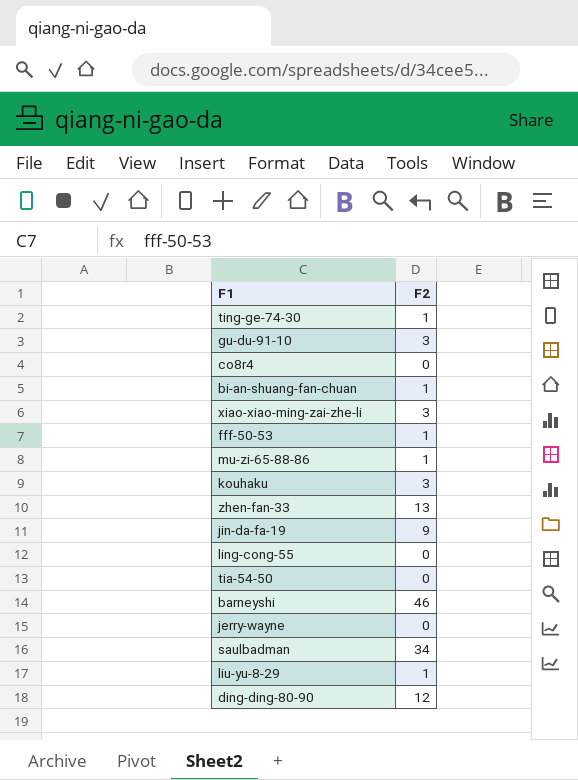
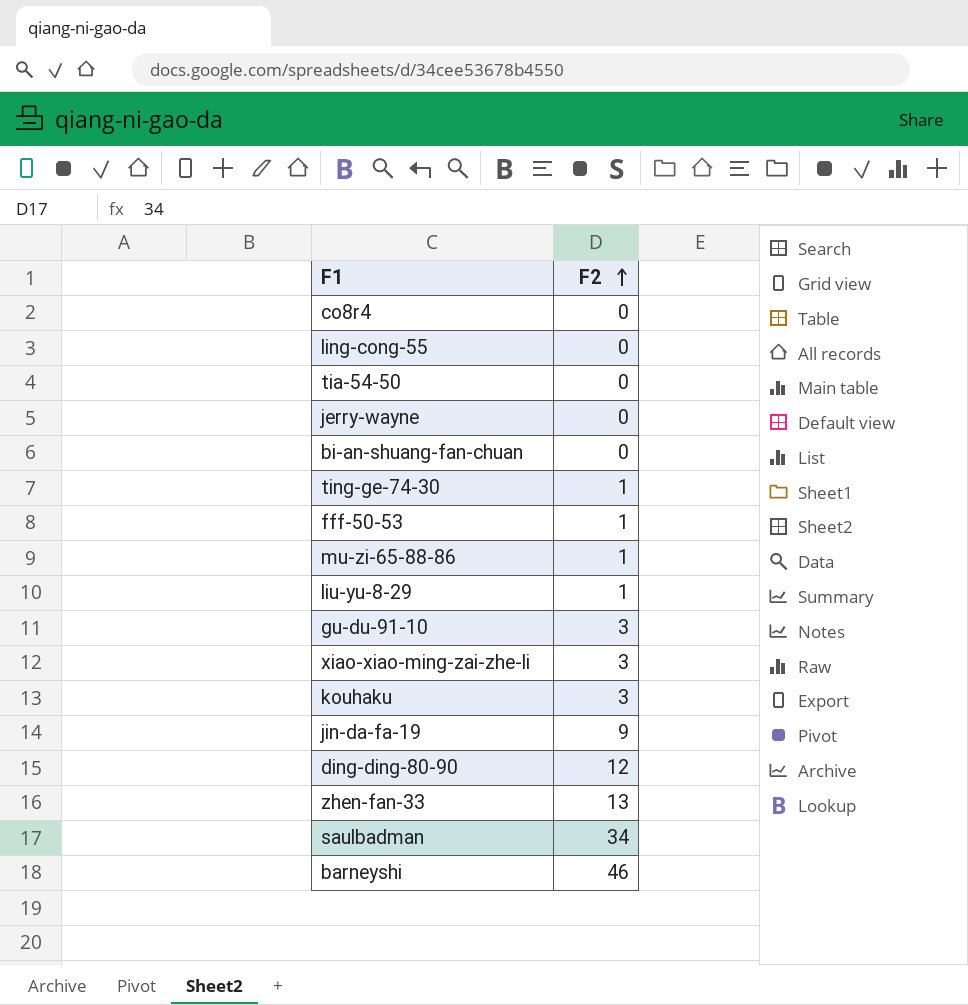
row order: none -> F2 ascending
bi-an-shuang-fan-chuan | F2: 1 -> 0

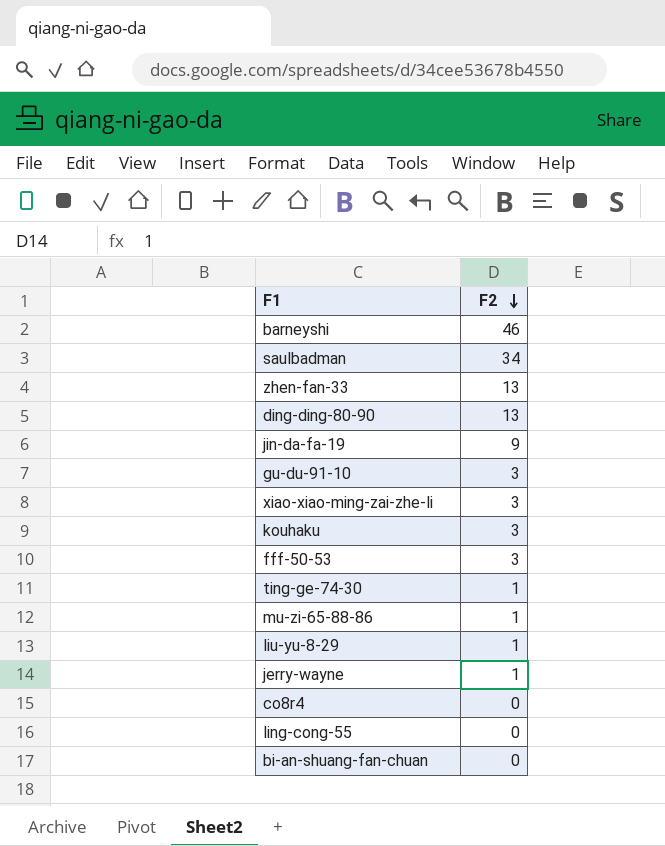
row order: F2 ascending -> F2 descending
row tia-54-50: 0 -> none
ding-ding-80-90 | F2: 12 -> 13
fff-50-53 | F2: 1 -> 3
jerry-wayne | F2: 0 -> 1

